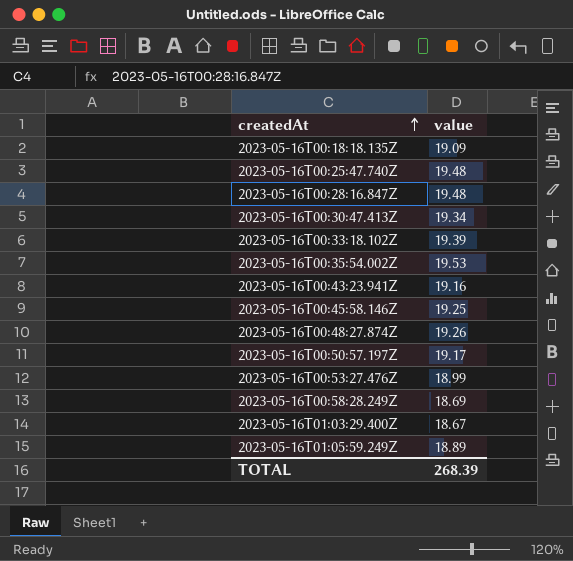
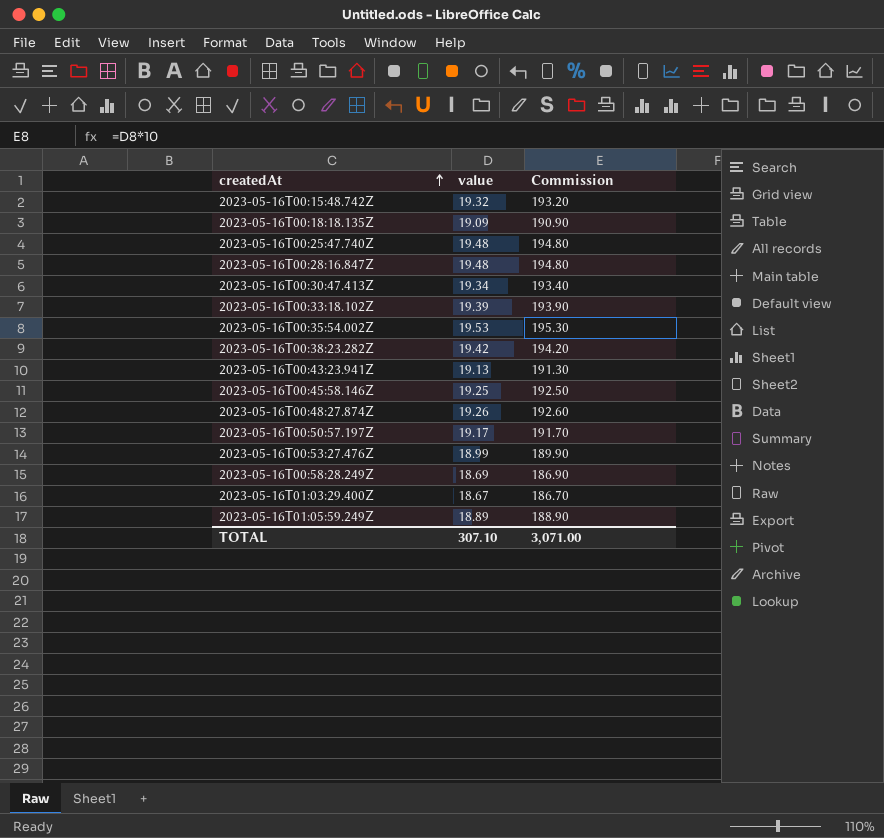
column Commission | formula: none -> [value] * 10
row 2023-05-16T00:15:48.742Z: none -> 19.32 | 193.20
row 2023-05-16T00:38:23.282Z: none -> 19.42 | 194.20
2023-05-16T00:43:23.941Z | value: 19.16 -> 19.13
TOTAL | value: 268.39 -> 307.10

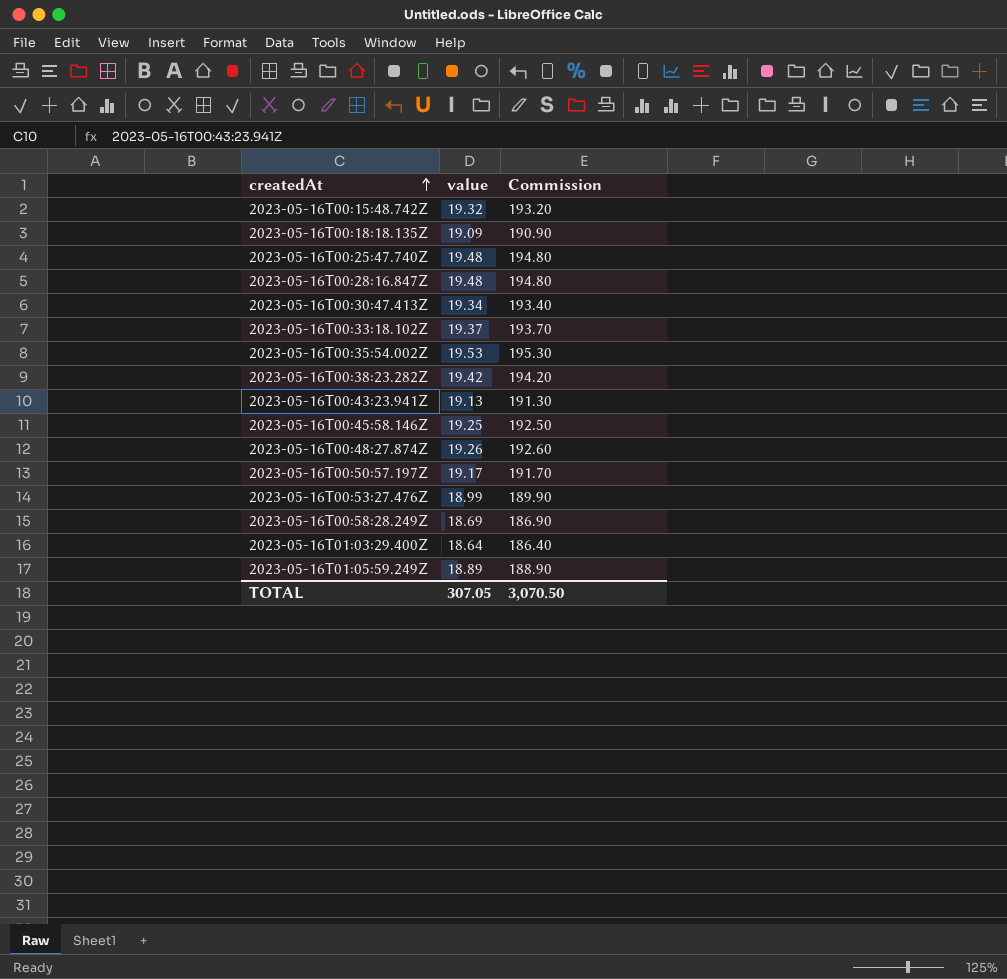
2023-05-16T00:33:18.102Z | value: 19.39 -> 19.37
2023-05-16T00:33:18.102Z | Commission: 193.90 -> 193.70
2023-05-16T01:03:29.400Z | value: 18.67 -> 18.64
2023-05-16T01:03:29.400Z | Commission: 186.70 -> 186.40
TOTAL | value: 307.10 -> 307.05
TOTAL | Commission: 3,071.00 -> 3,070.50

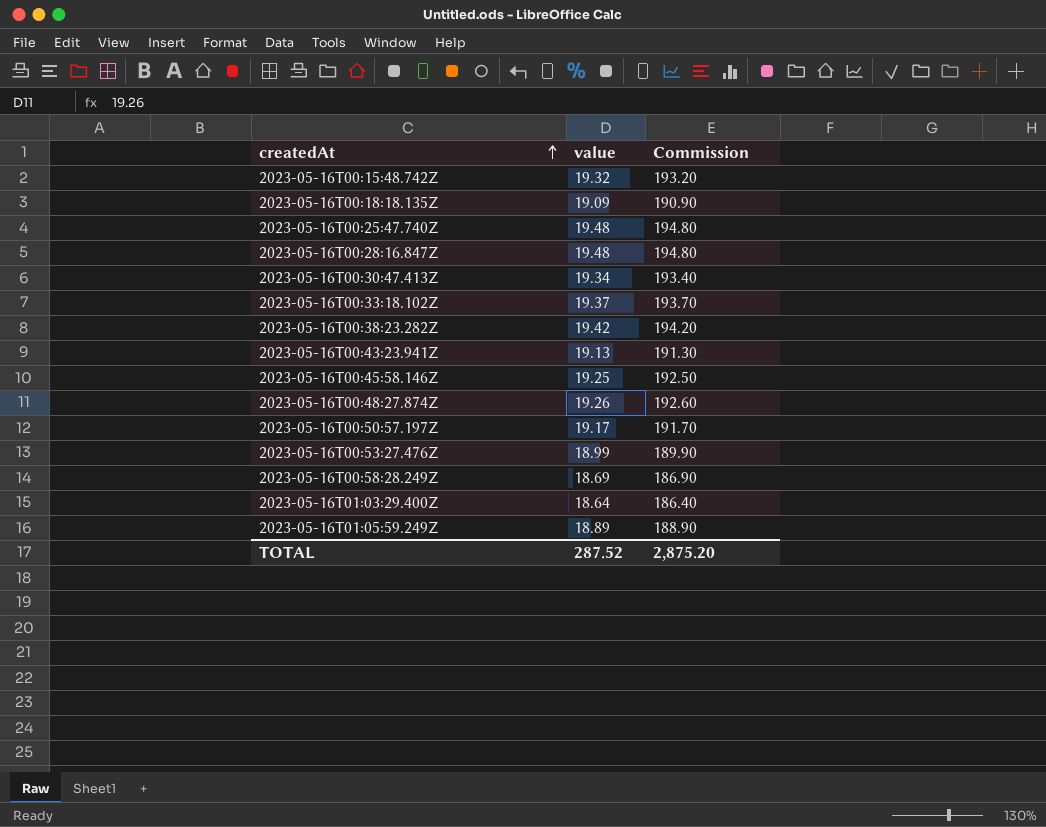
row 2023-05-16T00:35:54.002Z: 19.53 | 195.30 -> none
TOTAL | value: 307.05 -> 287.52
TOTAL | Commission: 3,070.50 -> 2,875.20

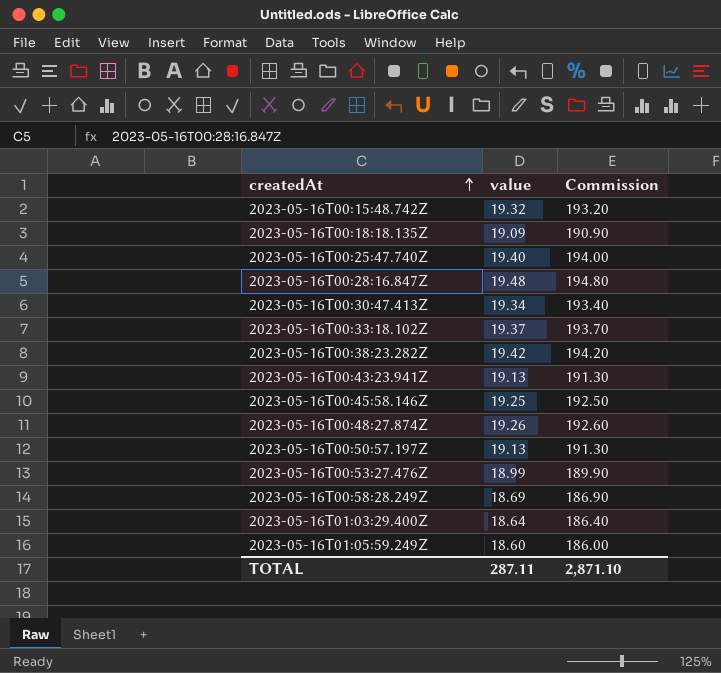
2023-05-16T00:25:47.740Z | value: 19.48 -> 19.40
2023-05-16T00:25:47.740Z | Commission: 194.80 -> 194.00
2023-05-16T00:50:57.197Z | value: 19.17 -> 19.13
2023-05-16T00:50:57.197Z | Commission: 191.70 -> 191.30
2023-05-16T01:05:59.249Z | value: 18.89 -> 18.60
2023-05-16T01:05:59.249Z | Commission: 188.90 -> 186.00
TOTAL | value: 287.52 -> 287.11
TOTAL | Commission: 2,875.20 -> 2,871.10

